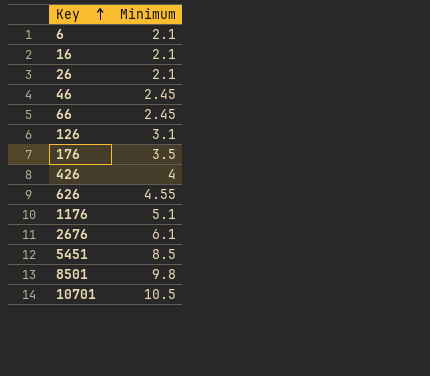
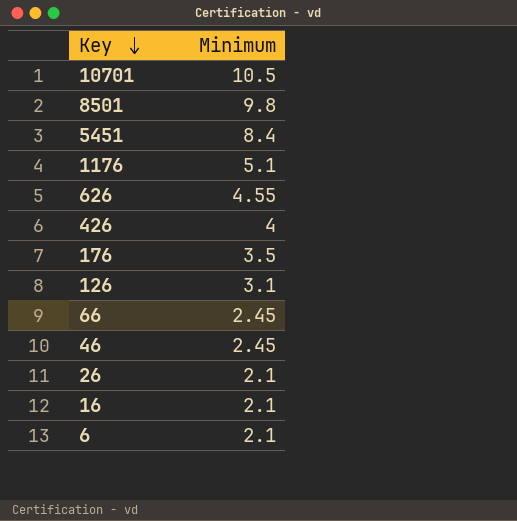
row order: Key ascending -> Key descending
row 2676: 6.1 -> none
5451 | Minimum: 8.5 -> 8.4

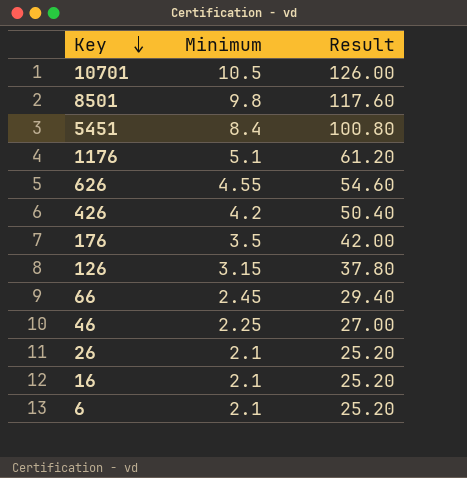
column Result | formula: none -> [Minimum] * 12
426 | Minimum: 4 -> 4.2
126 | Minimum: 3.1 -> 3.15
46 | Minimum: 2.45 -> 2.25

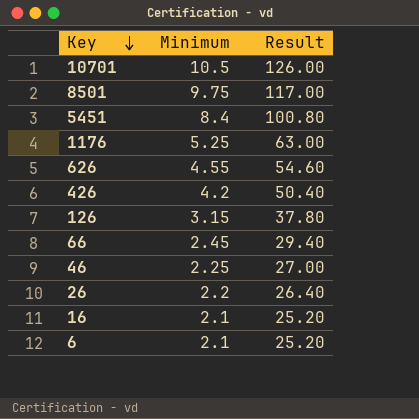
row 176: 3.5 | 42.00 -> none
8501 | Minimum: 9.8 -> 9.75
8501 | Result: 117.60 -> 117.00
1176 | Minimum: 5.1 -> 5.25
1176 | Result: 61.20 -> 63.00
26 | Minimum: 2.1 -> 2.2
26 | Result: 25.20 -> 26.40

